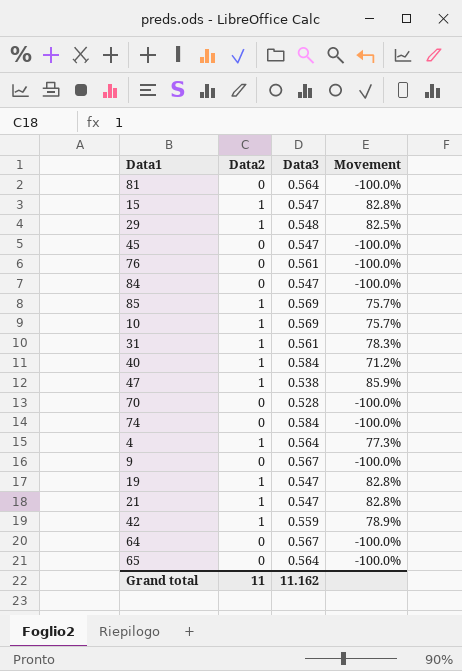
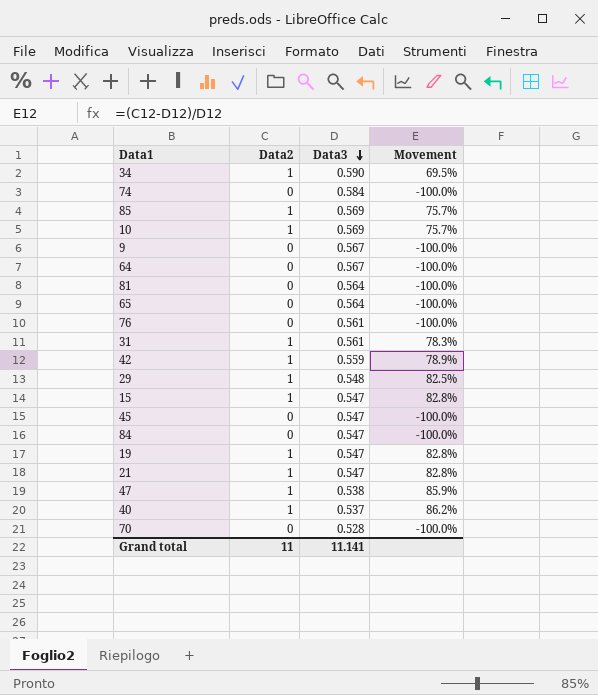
row order: none -> Data3 descending
row 4: 1 | 0.564 | 77.3% -> none
row 34: none -> 1 | 0.590 | 69.5%
40 | Data3: 0.584 -> 0.537
40 | Movement: 71.2% -> 86.2%
Grand total | Data3: 11.162 -> 11.141

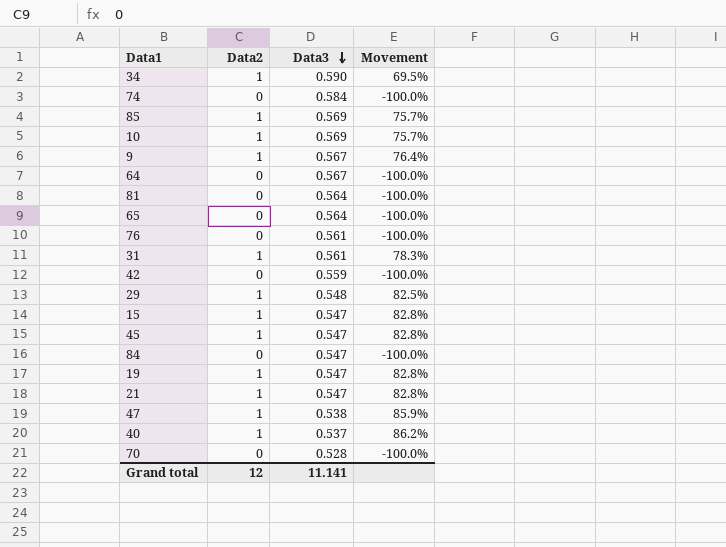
9 | Data2: 0 -> 1
9 | Movement: -100.0% -> 76.4%
42 | Data2: 1 -> 0
42 | Movement: 78.9% -> -100.0%
45 | Data2: 0 -> 1
45 | Movement: -100.0% -> 82.8%
Grand total | Data2: 11 -> 12

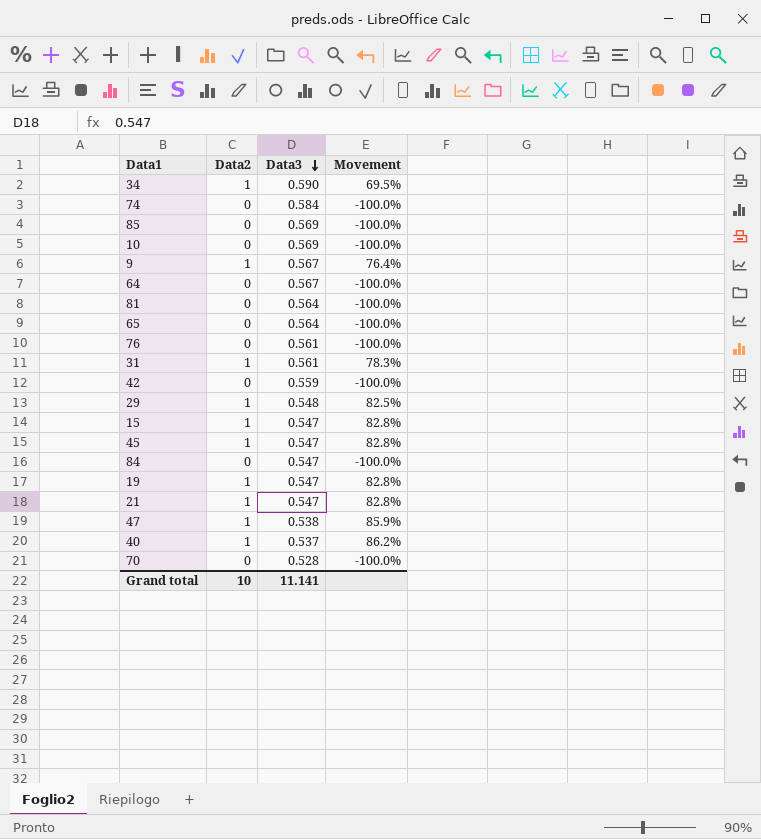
85 | Data2: 1 -> 0
85 | Movement: 75.7% -> -100.0%
10 | Data2: 1 -> 0
10 | Movement: 75.7% -> -100.0%
Grand total | Data2: 12 -> 10

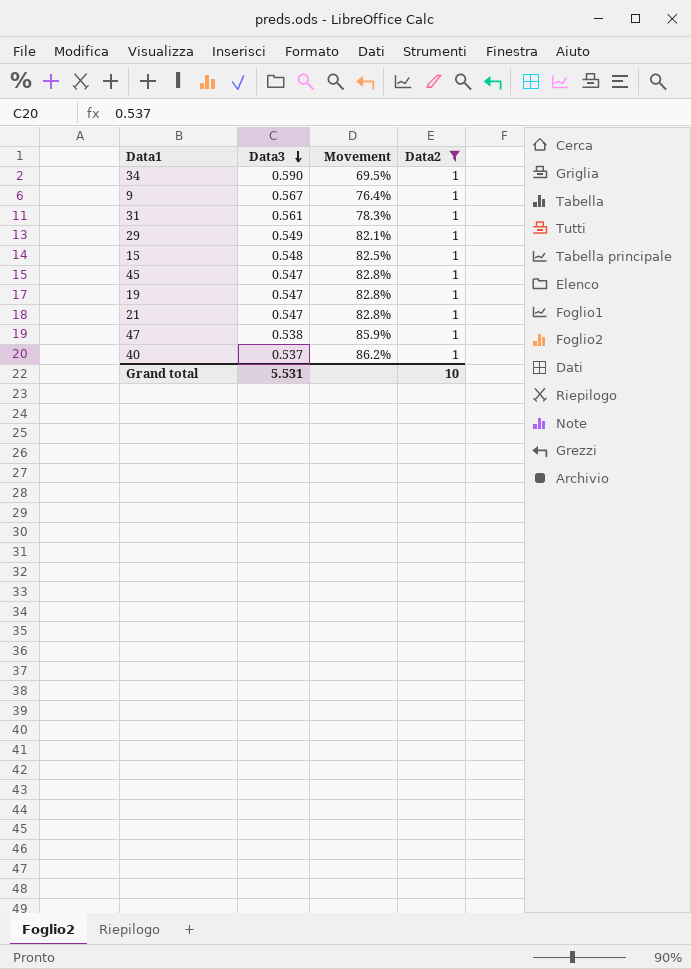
filter: none -> Data2 = 1
column Data2 | position: 2 -> 4
29 | Data3: 0.548 -> 0.549
29 | Movement: 82.5% -> 82.1%
15 | Data3: 0.547 -> 0.548
15 | Movement: 82.8% -> 82.5%
Grand total | Data3: 11.141 -> 5.531

